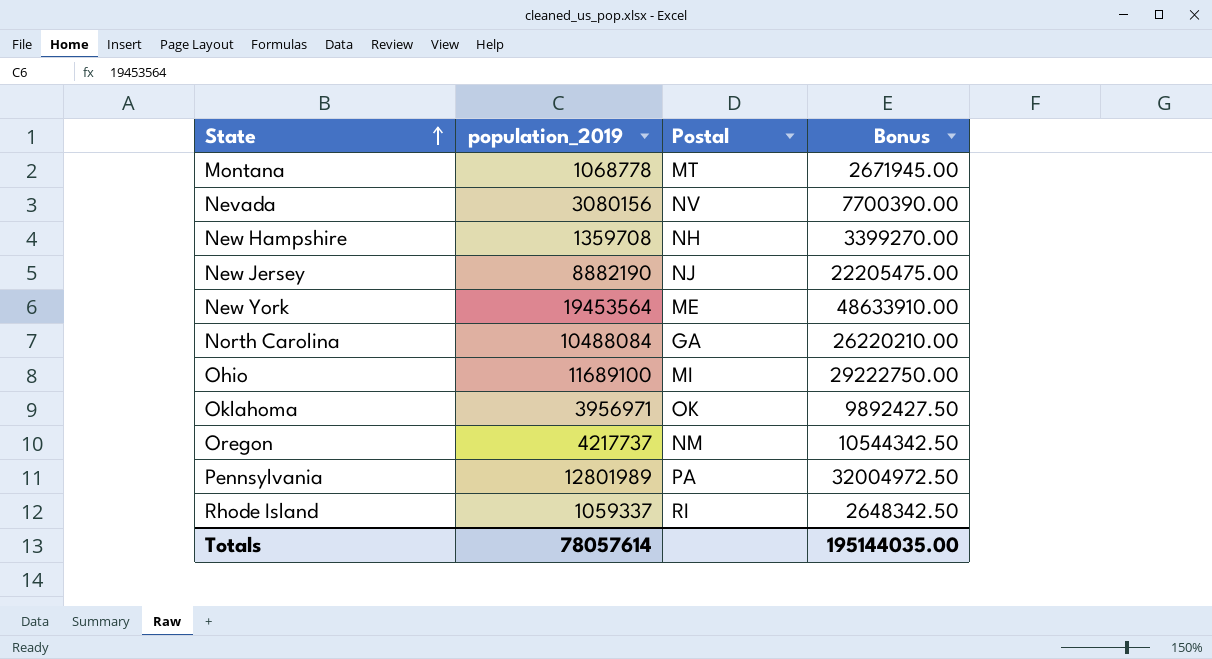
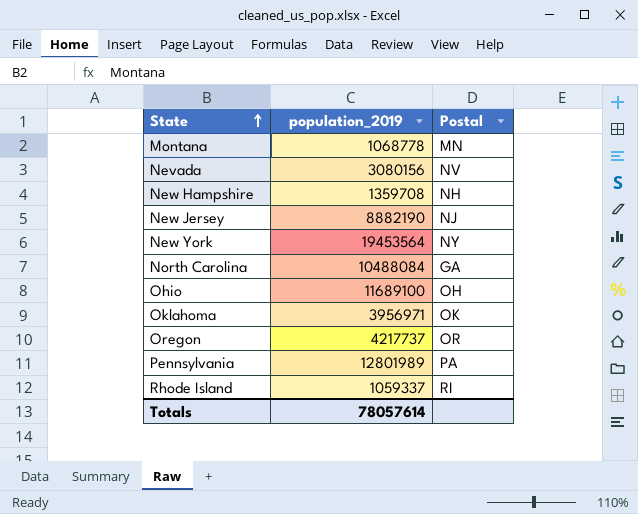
column Bonus | formula: [population_2019] * 2.5 -> none
Montana | Postal: MT -> MN
New York | Postal: ME -> NY
Ohio | Postal: MI -> OH
Oregon | Postal: NM -> OR

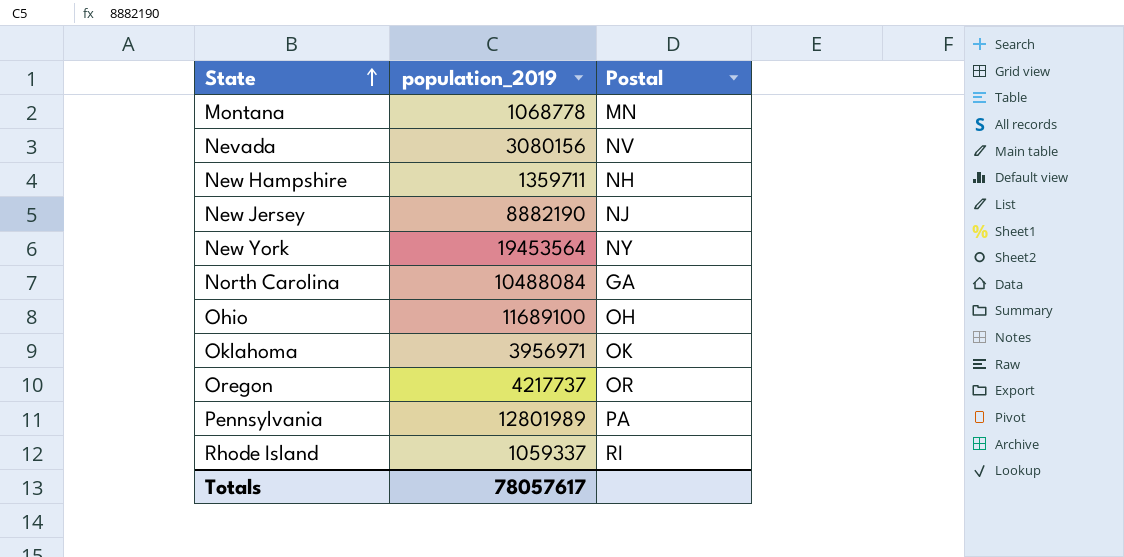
New Hampshire | population_2019: 1359708 -> 1359711
Totals | population_2019: 78057614 -> 78057617

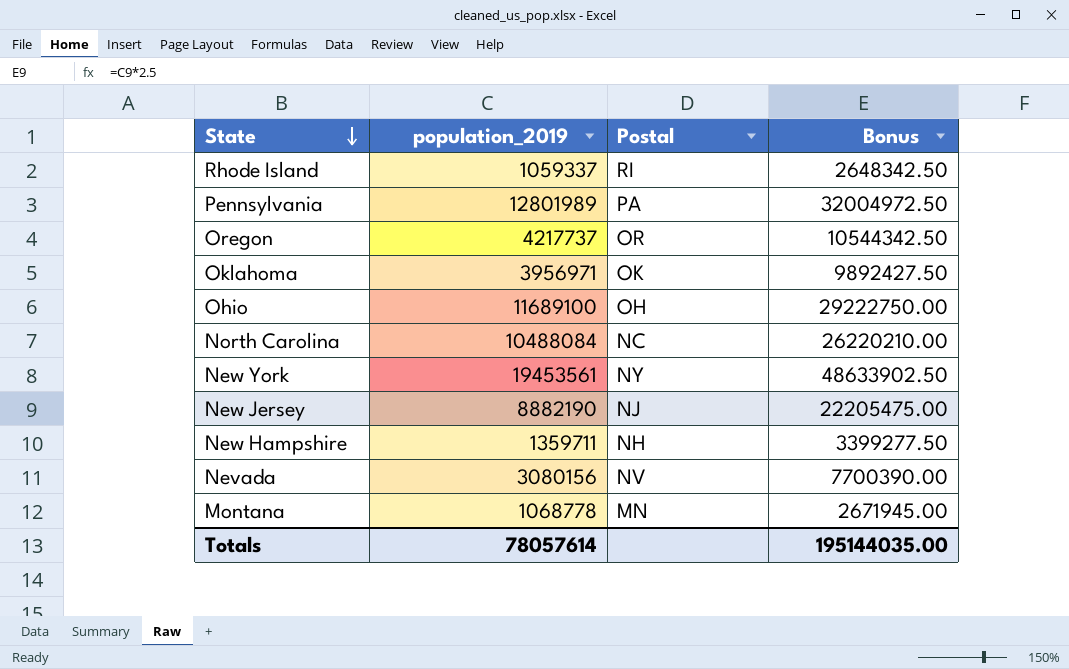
row order: State ascending -> State descending
column Bonus | formula: none -> [population_2019] * 2.5
North Carolina | Postal: GA -> NC
New York | population_2019: 19453564 -> 19453561
Totals | population_2019: 78057617 -> 78057614

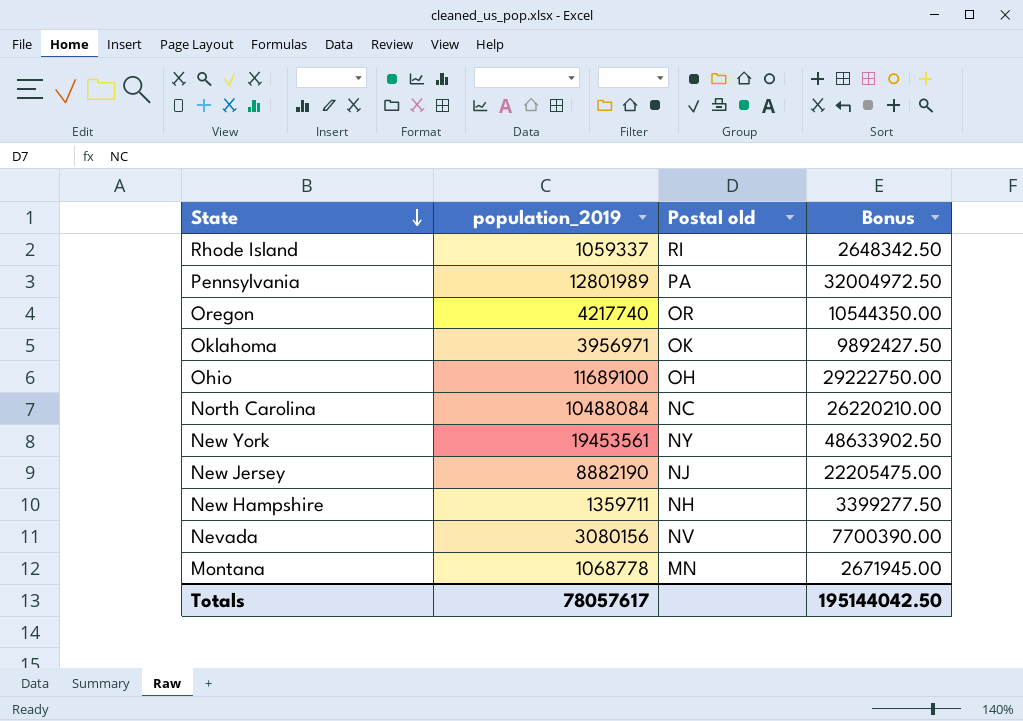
column name: Postal -> Postal old
Oregon | population_2019: 4217737 -> 4217740
Oregon | Bonus: 10544342.50 -> 10544350.00
Totals | population_2019: 78057614 -> 78057617
Totals | Bonus: 195144035.00 -> 195144042.50

